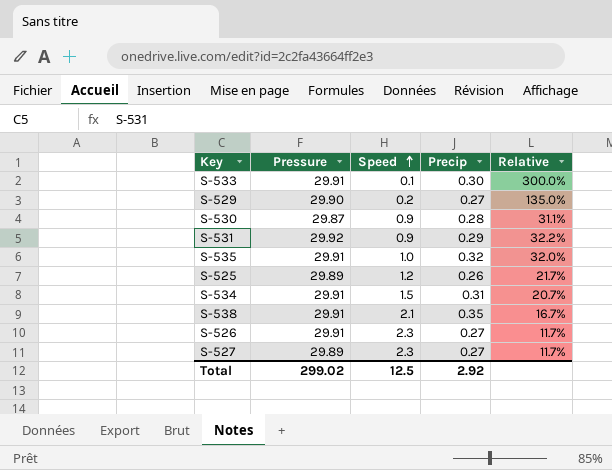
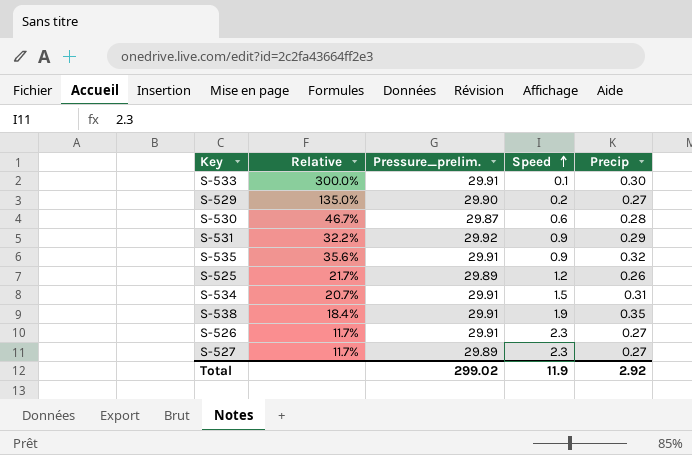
column Relative | position: 5 -> 2
column name: Pressure -> Pressure_prelim.
S-530 | Relative: 31.1% -> 46.7%
S-530 | Speed: 0.9 -> 0.6
S-535 | Relative: 32.0% -> 35.6%
S-535 | Speed: 1.0 -> 0.9
S-538 | Relative: 16.7% -> 18.4%
S-538 | Speed: 2.1 -> 1.9
Total | Speed: 12.5 -> 11.9

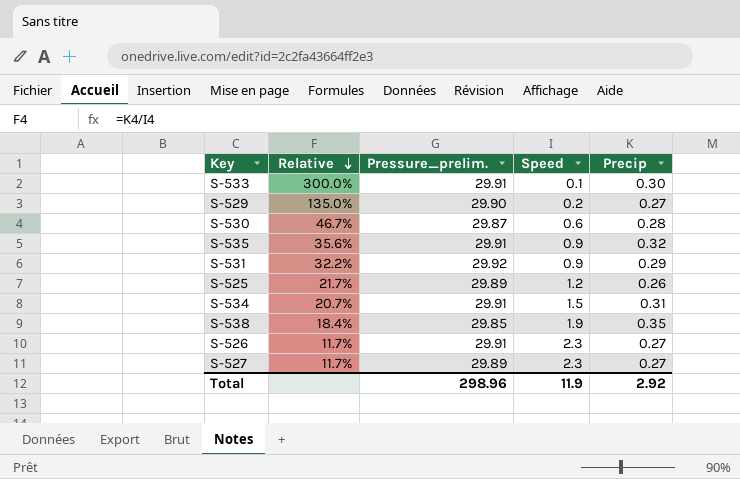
row order: Speed ascending -> Relative descending
S-538 | Pressure_prelim.: 29.91 -> 29.85
Total | Pressure_prelim.: 299.02 -> 298.96

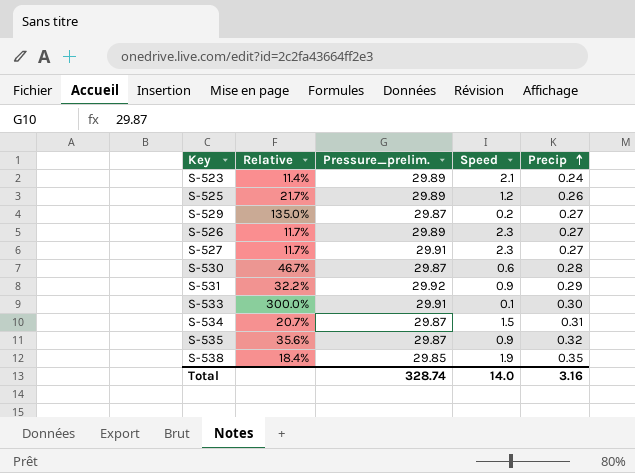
row order: Relative descending -> Precip ascending
row S-523: none -> 11.4% | 29.89 | 2.1 | 0.24
S-529 | Pressure_prelim.: 29.90 -> 29.87
S-526 | Pressure_prelim.: 29.91 -> 29.89
S-527 | Pressure_prelim.: 29.89 -> 29.91
S-534 | Pressure_prelim.: 29.91 -> 29.87
S-535 | Pressure_prelim.: 29.91 -> 29.87
Total | Pressure_prelim.: 298.96 -> 328.74
Total | Speed: 11.9 -> 14.0
Total | Precip: 2.92 -> 3.16

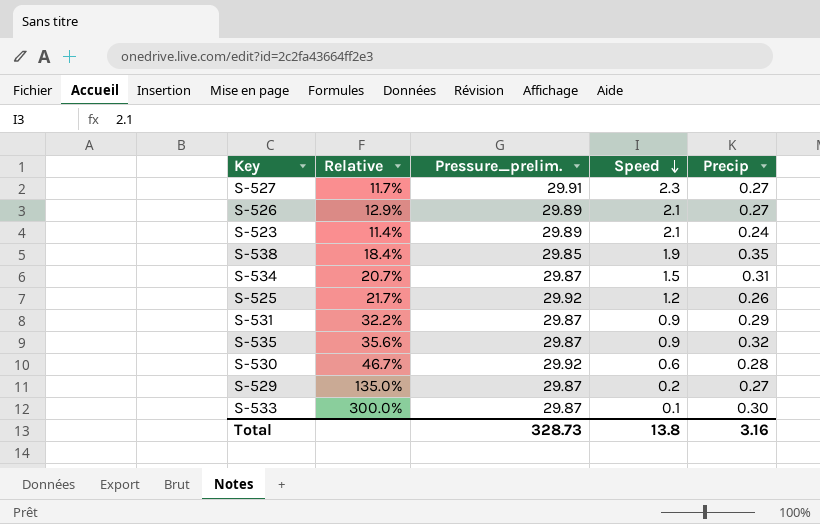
row order: Precip ascending -> Speed descending
S-526 | Relative: 11.7% -> 12.9%
S-526 | Speed: 2.3 -> 2.1
S-525 | Pressure_prelim.: 29.89 -> 29.92
S-531 | Pressure_prelim.: 29.92 -> 29.87
S-530 | Pressure_prelim.: 29.87 -> 29.92
S-533 | Pressure_prelim.: 29.91 -> 29.87
Total | Pressure_prelim.: 328.74 -> 328.73
Total | Speed: 14.0 -> 13.8

